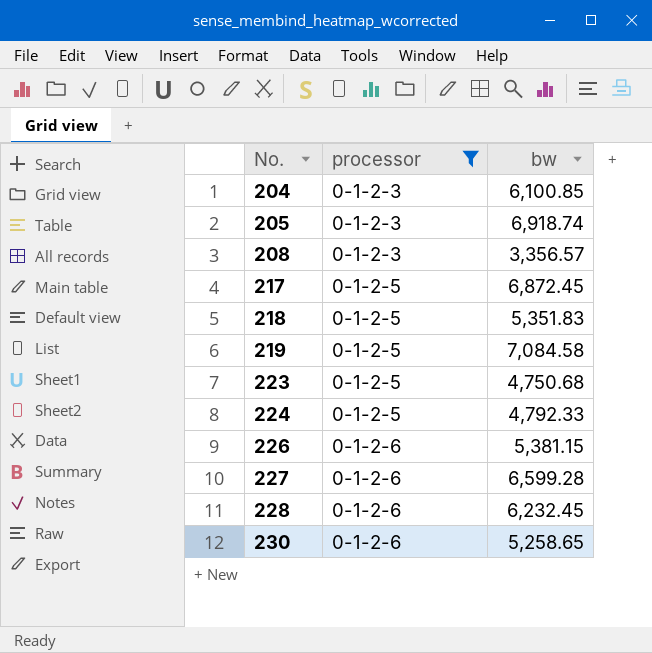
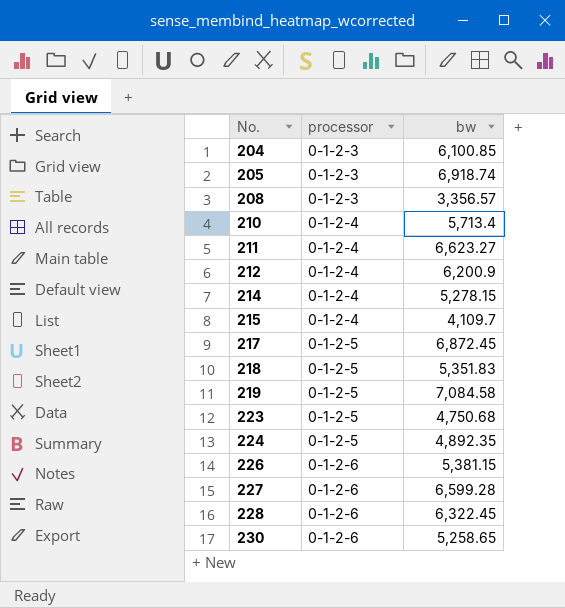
filter: processor != 0-1-2-4 -> none
224 | bw: 4,792.33 -> 4,892.35
228 | bw: 6,232.45 -> 6,322.45

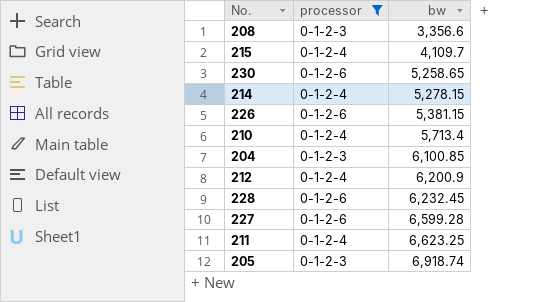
filter: none -> processor != 0-1-2-5
row order: No. ascending -> bw ascending
208 | bw: 3,356.57 -> 3,356.6
228 | bw: 6,322.45 -> 6,232.45
211 | bw: 6,623.27 -> 6,623.25

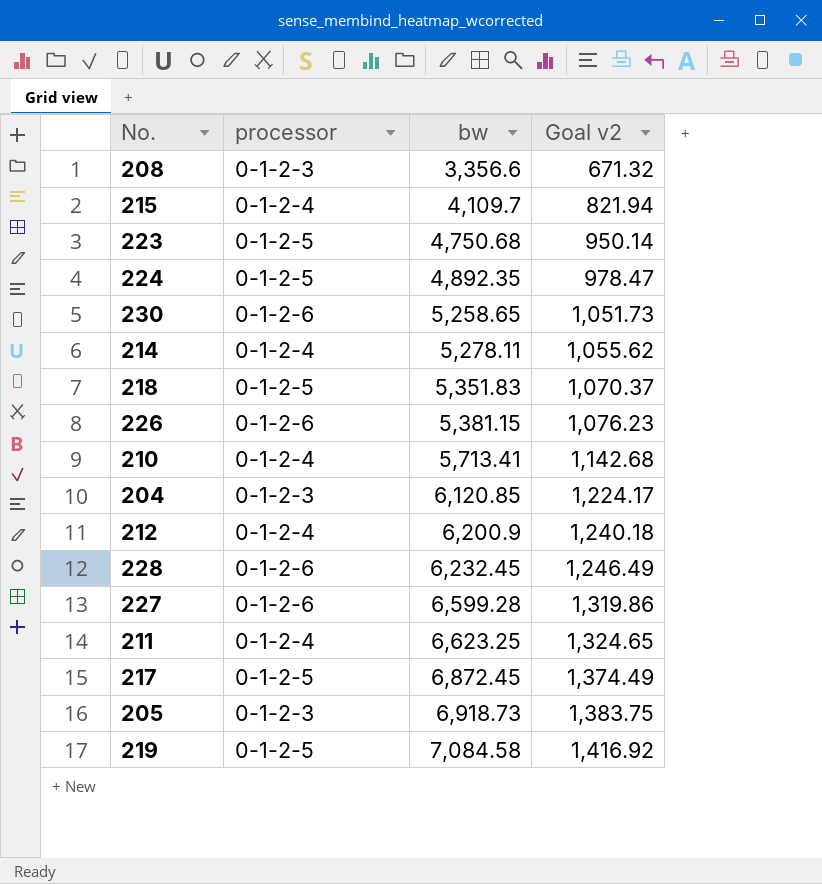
filter: processor != 0-1-2-5 -> none
column Goal v2 | formula: none -> [bw] * 0.2
214 | bw: 5,278.15 -> 5,278.11
210 | bw: 5,713.4 -> 5,713.41
204 | bw: 6,100.85 -> 6,120.85
205 | bw: 6,918.74 -> 6,918.73

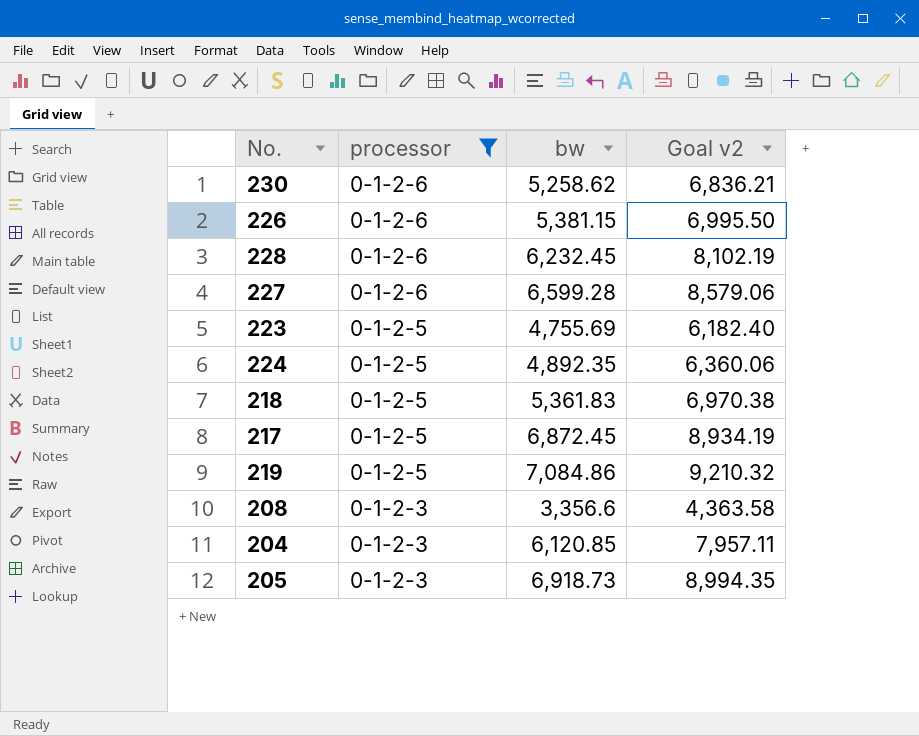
filter: none -> processor != 0-1-2-4
row order: bw ascending -> processor descending
column Goal v2 | formula: [bw] * 0.2 -> [bw] * 1.3
230 | bw: 5,258.65 -> 5,258.62
223 | bw: 4,750.68 -> 4,755.69
218 | bw: 5,351.83 -> 5,361.83
219 | bw: 7,084.58 -> 7,084.86

